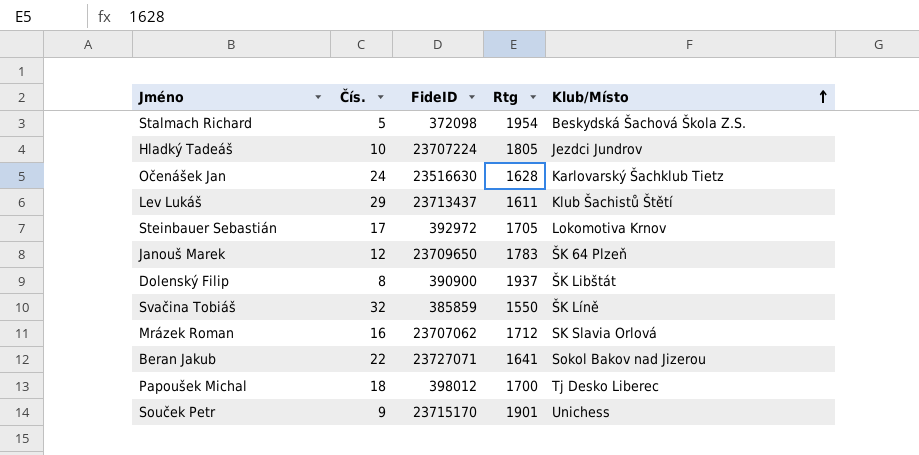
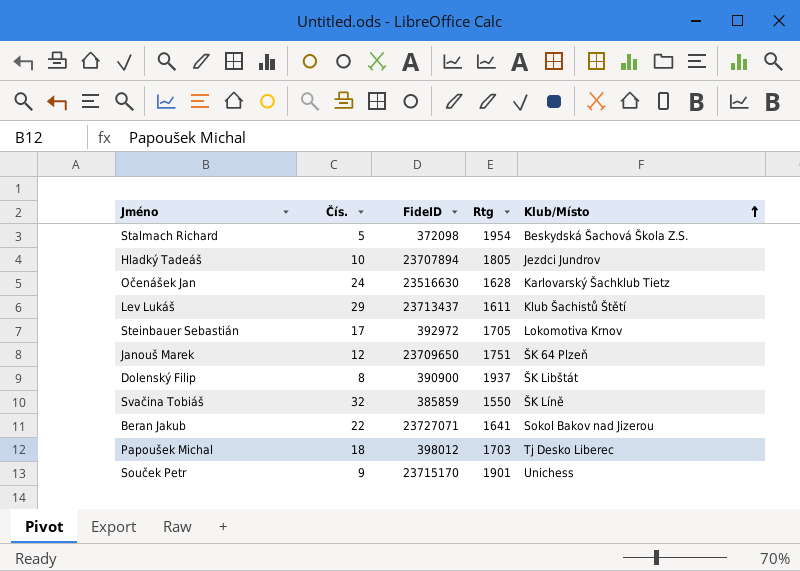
row Mrázek Roman: 16 | 23707062 | 1712 | SK Slavia Orlová -> none
Hladký Tadeáš | FideID: 23707224 -> 23707894
Janouš Marek | Rtg: 1783 -> 1751
Papoušek Michal | Rtg: 1700 -> 1703

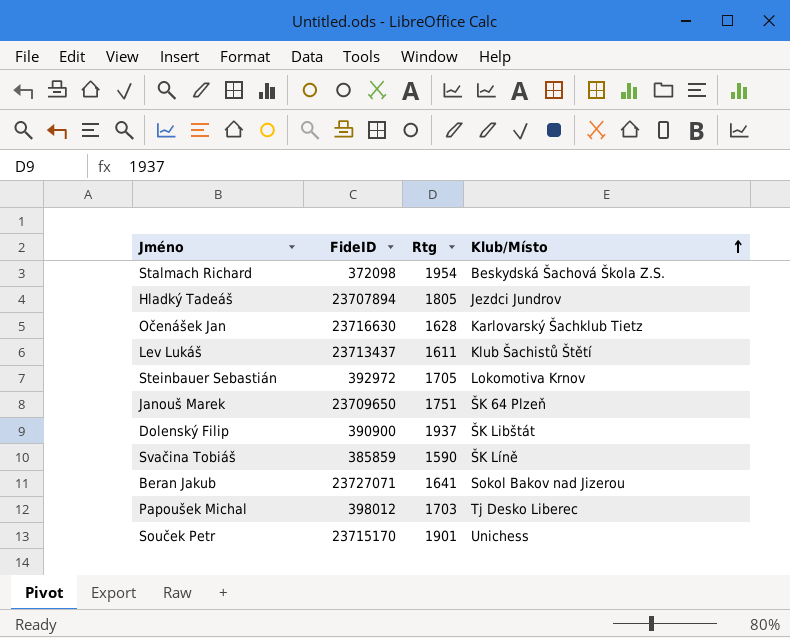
column Čís. | position: 2 -> none
Očenášek Jan | FideID: 23516630 -> 23716630
Svačina Tobiáš | Rtg: 1550 -> 1590

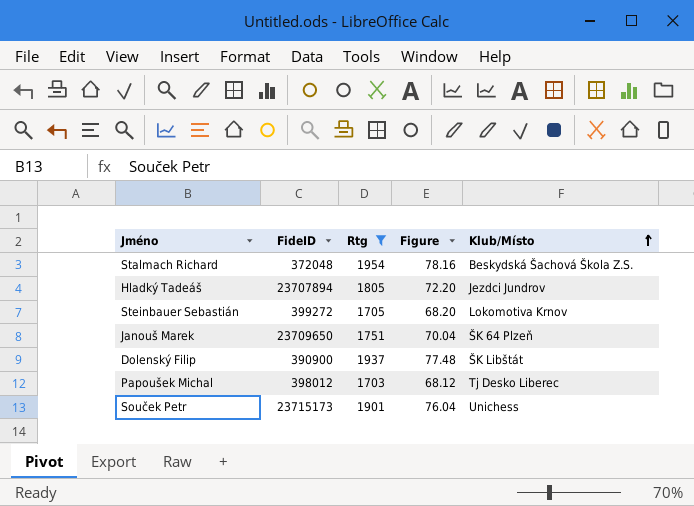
filter: none -> Rtg >= 1703
column Figure | formula: none -> [Rtg] * 0.04
Stalmach Richard | FideID: 372098 -> 372048
Steinbauer Sebastián | FideID: 392972 -> 399272
Souček Petr | FideID: 23715170 -> 23715173

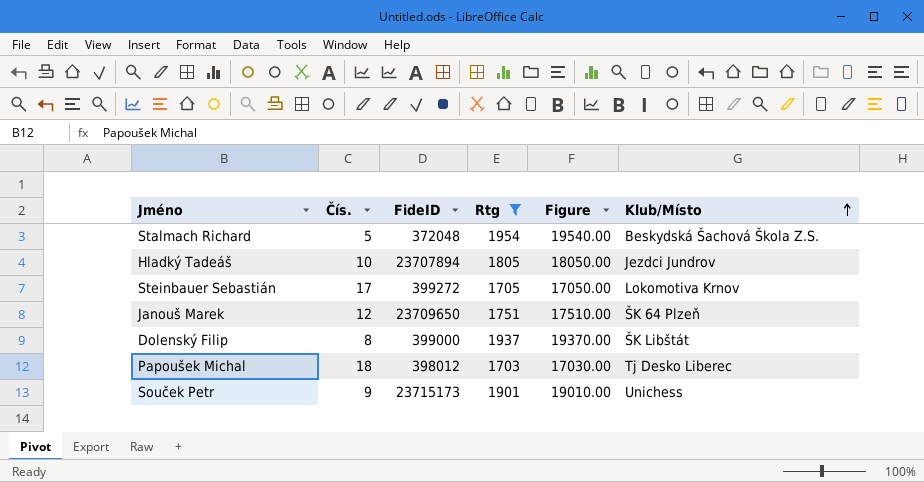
column Čís. | position: none -> 2
column Figure | formula: [Rtg] * 0.04 -> [Rtg] * 10
Dolenský Filip | FideID: 390900 -> 399000

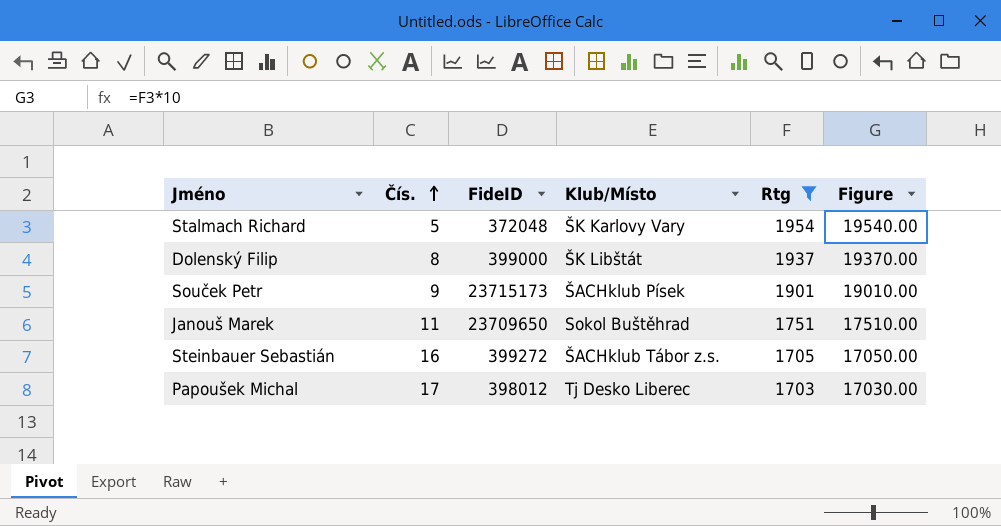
row order: Klub/Místo ascending -> Čís. ascending
column Klub/Místo | position: 6 -> 4
row Hladký Tadeáš: 10 | 23707894 | 1805 | 18050.00 | Jezdci Jundrov -> none
Stalmach Richard | Klub/Místo: Beskydská Šachová Škola Z.S. -> ŠK Karlovy Vary
Souček Petr | Klub/Místo: Unichess -> ŠACHklub Písek
Janouš Marek | Čís.: 12 -> 11
Janouš Marek | Klub/Místo: ŠK 64 Plzeň -> Sokol Buštěhrad
Steinbauer Sebastián | Čís.: 17 -> 16
Steinbauer Sebastián | Klub/Místo: Lokomotiva Krnov -> ŠACHklub Tábor z.s.
Papoušek Michal | Čís.: 18 -> 17

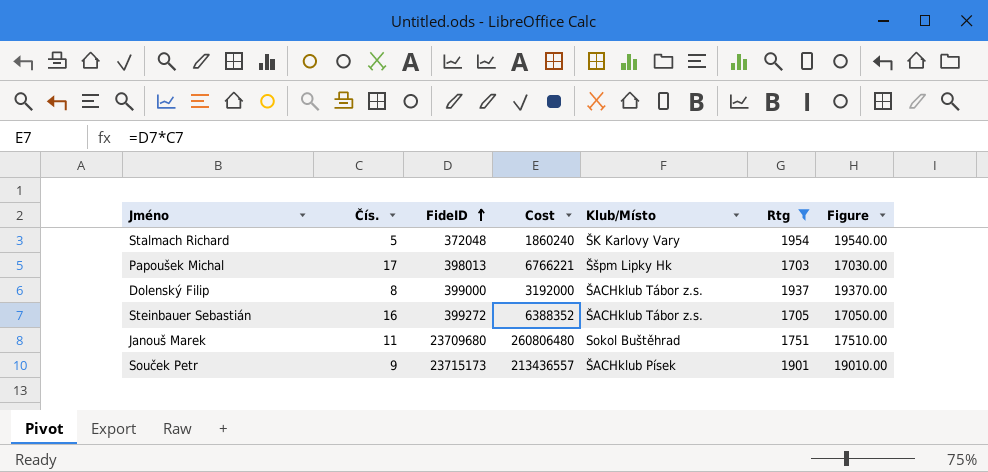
row order: Čís. ascending -> FideID ascending
column Cost | formula: none -> [Čís.] * [FideID]
Papoušek Michal | FideID: 398012 -> 398013
Papoušek Michal | Klub/Místo: Tj Desko Liberec -> Ššpm Lipky Hk
Dolenský Filip | Klub/Místo: ŠK Libštát -> ŠACHklub Tábor z.s.
Janouš Marek | FideID: 23709650 -> 23709680

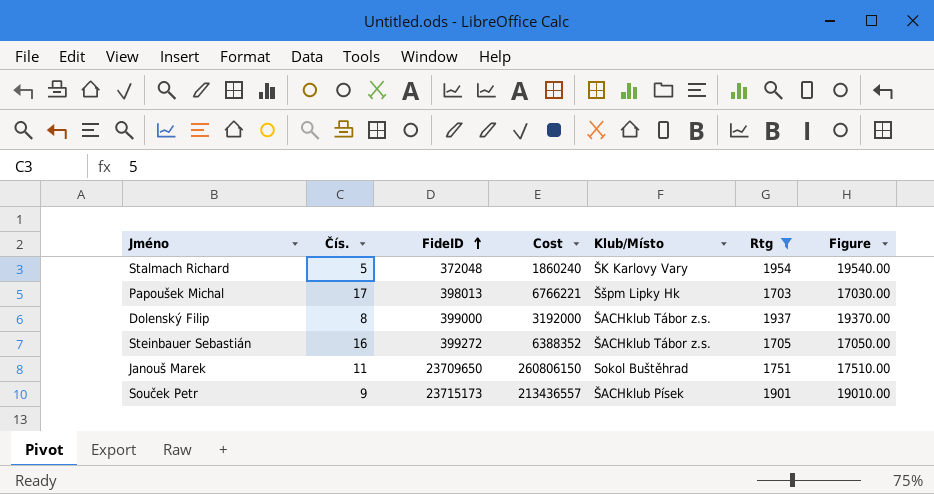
Janouš Marek | FideID: 23709680 -> 23709650
Janouš Marek | Cost: 260806480 -> 260806150

